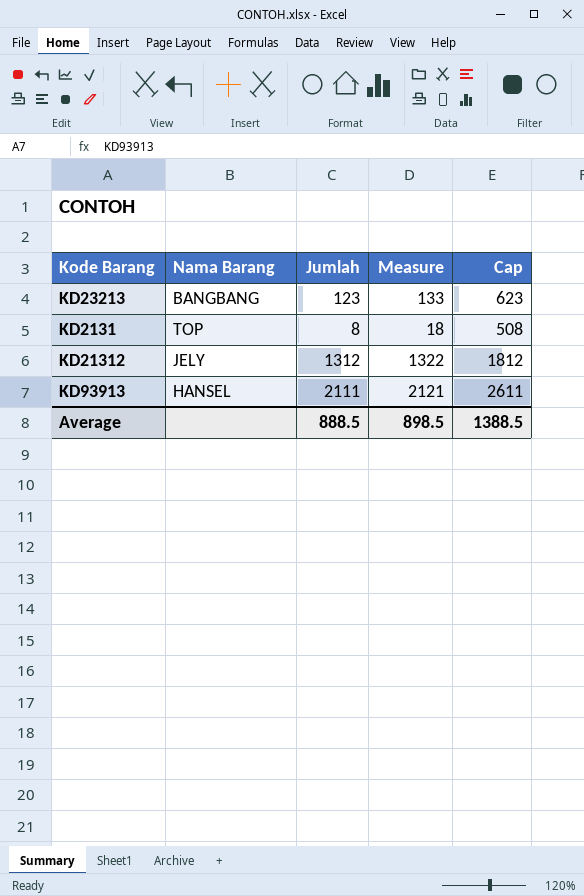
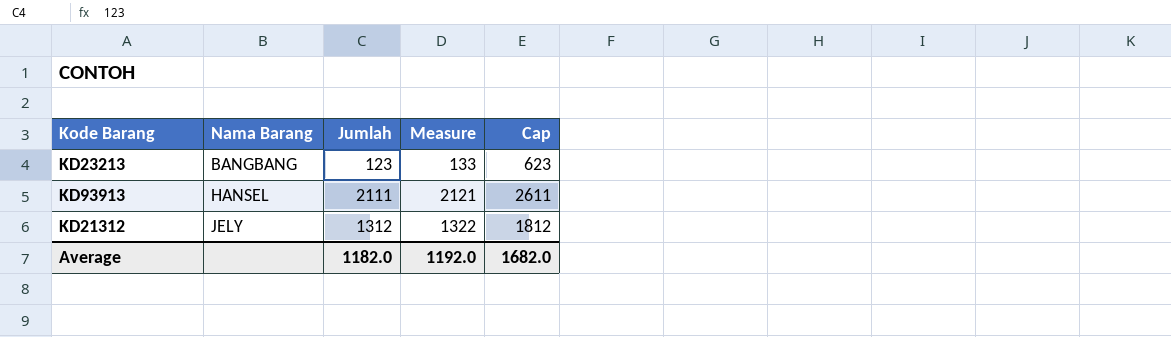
row order: none -> Nama Barang ascending
row KD2131: TOP | 8 | 18 | 508 -> none
Average | Jumlah: 888.5 -> 1182.0
Average | Measure: 898.5 -> 1192.0
Average | Cap: 1388.5 -> 1682.0

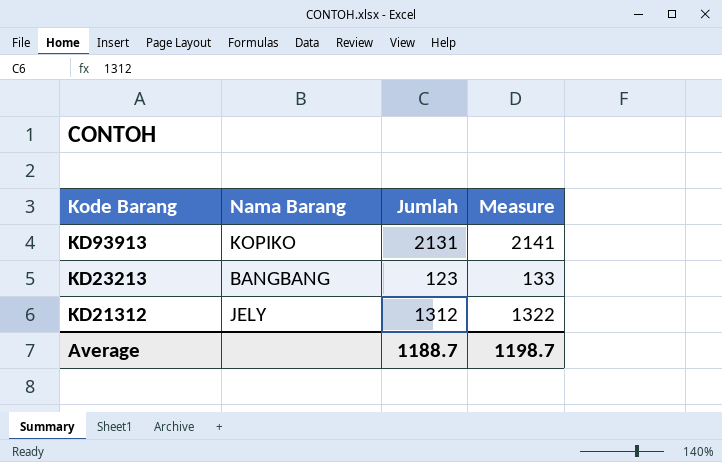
row order: Nama Barang ascending -> Kode Barang descending
column Cap | formula: [Jumlah] + 500 -> none
KD93913 | Nama Barang: HANSEL -> KOPIKO
KD93913 | Jumlah: 2111 -> 2131
KD93913 | Measure: 2121 -> 2141
Average | Jumlah: 1182.0 -> 1188.7
Average | Measure: 1192.0 -> 1198.7

